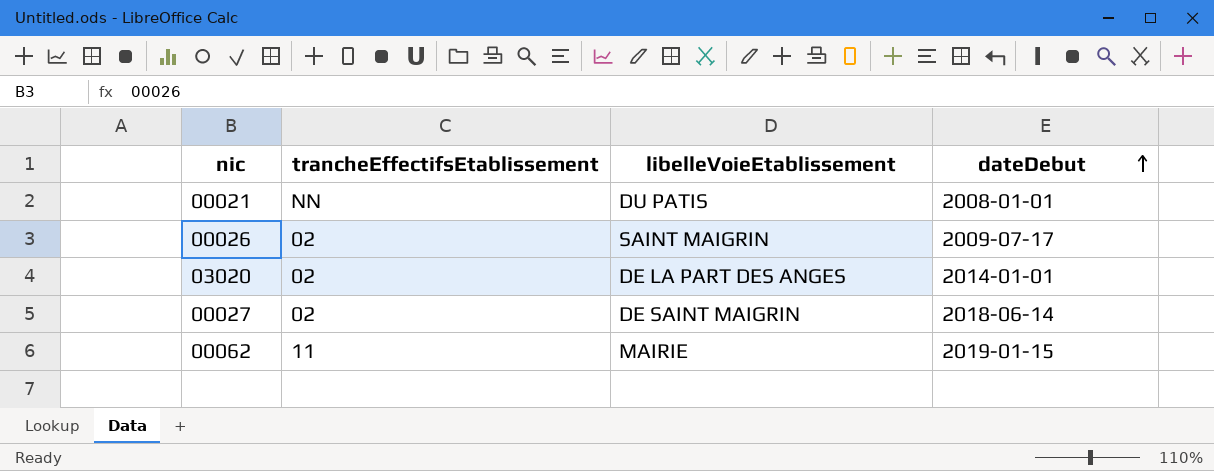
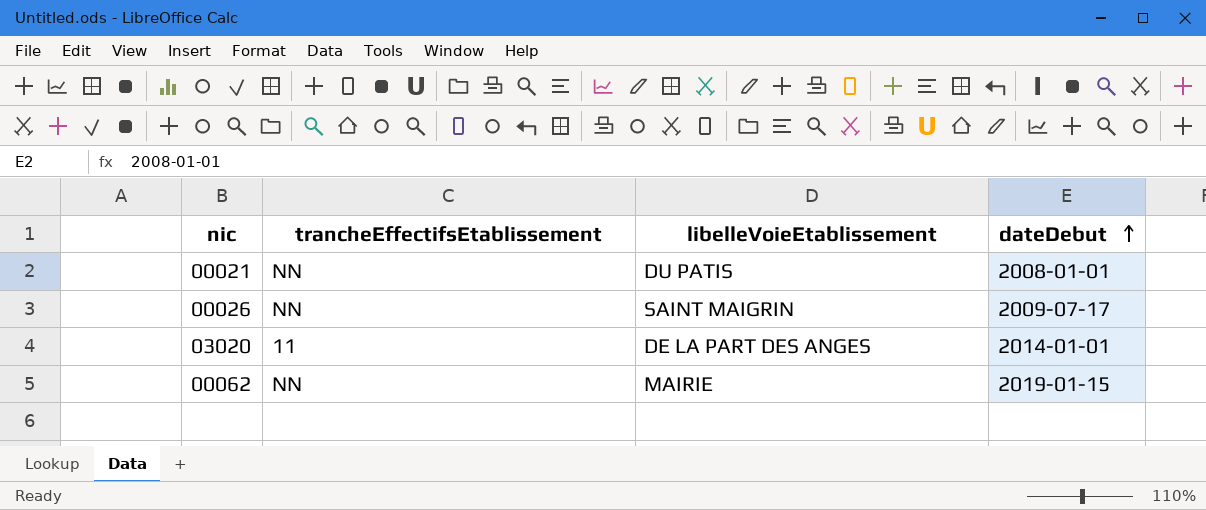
row 00027: 02 | DE SAINT MAIGRIN | 2018-06-14 -> none
00026 | trancheEffectifsEtablissement: 02 -> NN
03020 | trancheEffectifsEtablissement: 02 -> 11
00062 | trancheEffectifsEtablissement: 11 -> NN

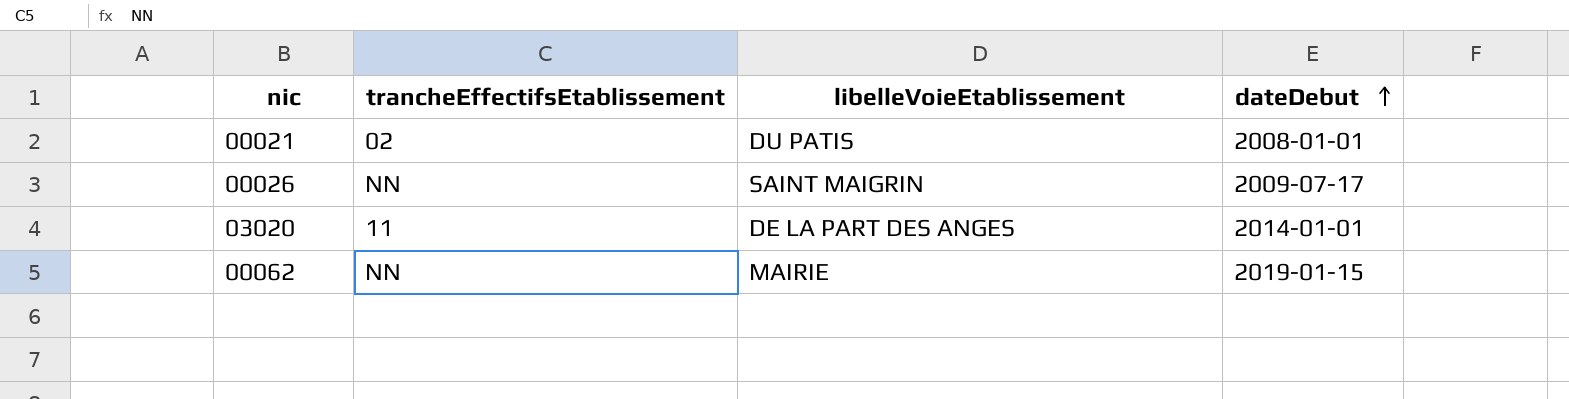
00021 | trancheEffectifsEtablissement: NN -> 02

